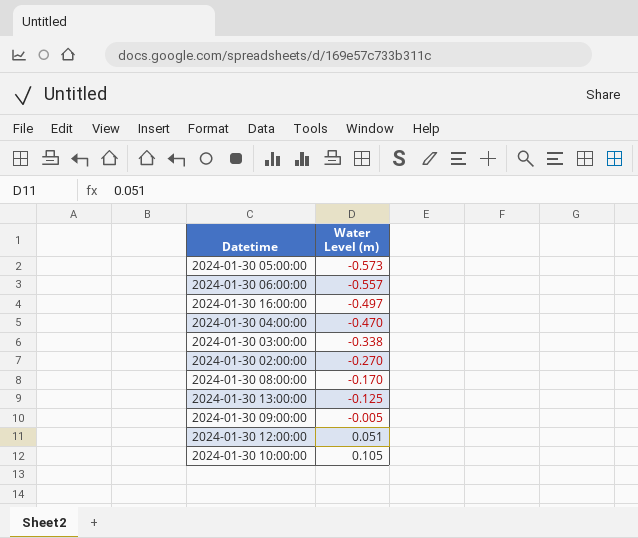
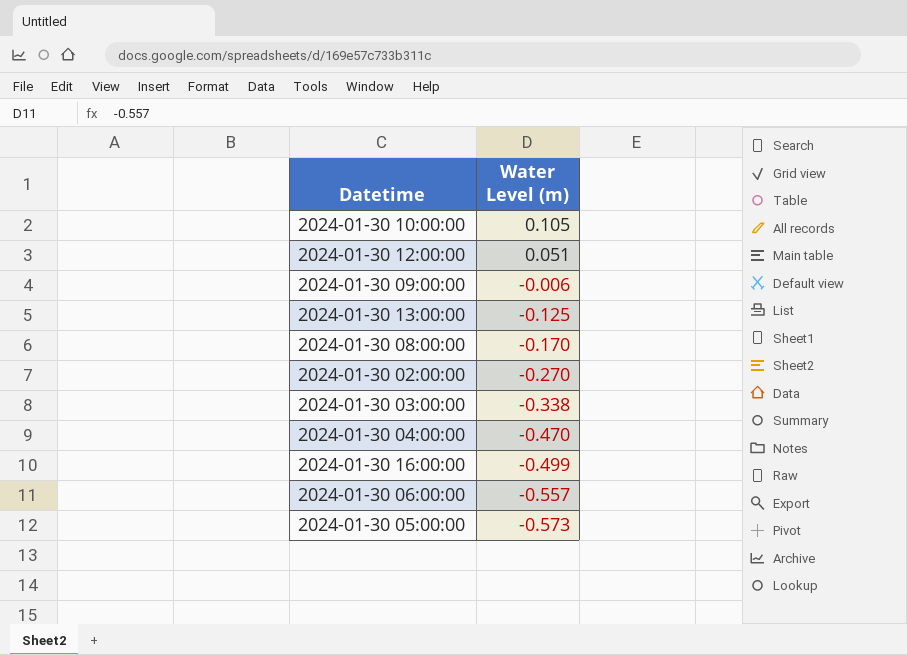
row order: Water Level (m) ascending -> Water Level (m) descending
2024-01-30 09:00:00 | Water Level (m): -0.005 -> -0.006
2024-01-30 16:00:00 | Water Level (m): -0.497 -> -0.499

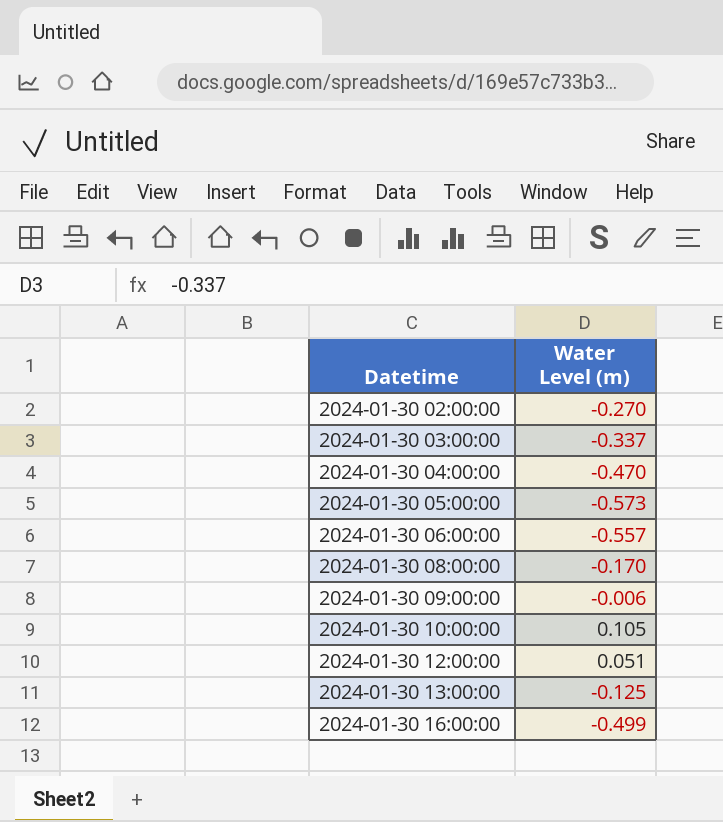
row order: Water Level (m) descending -> Datetime ascending
2024-01-30 03:00:00 | Water Level (m): -0.338 -> -0.337

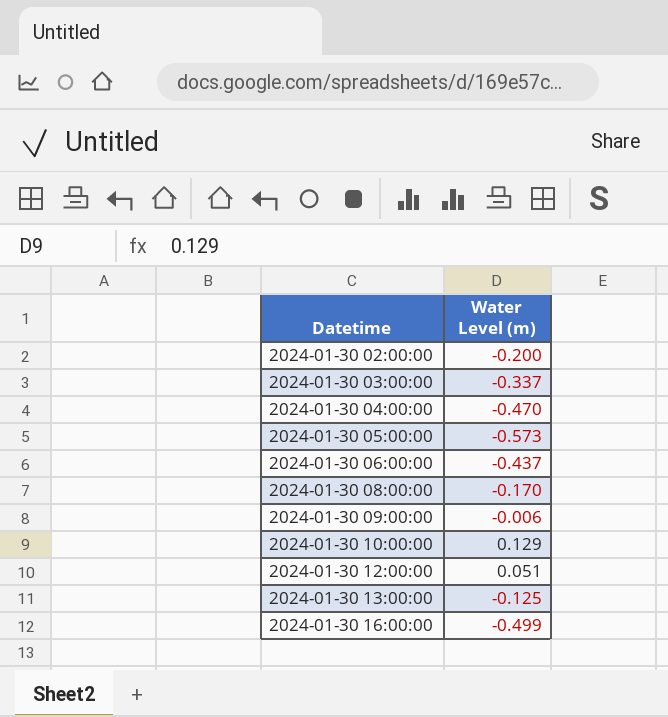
2024-01-30 02:00:00 | Water Level (m): -0.270 -> -0.200
2024-01-30 06:00:00 | Water Level (m): -0.557 -> -0.437
2024-01-30 10:00:00 | Water Level (m): 0.105 -> 0.129

